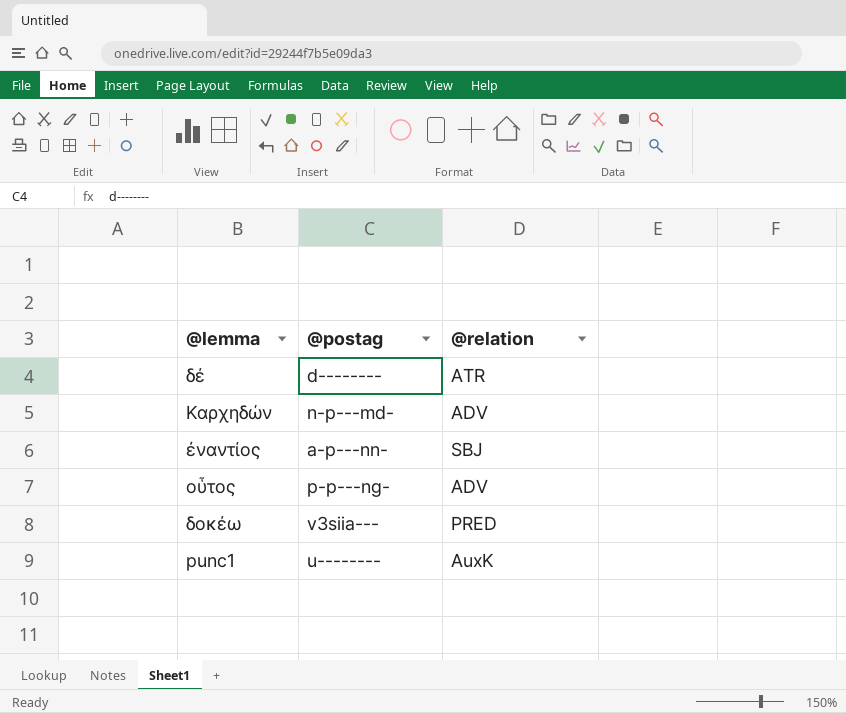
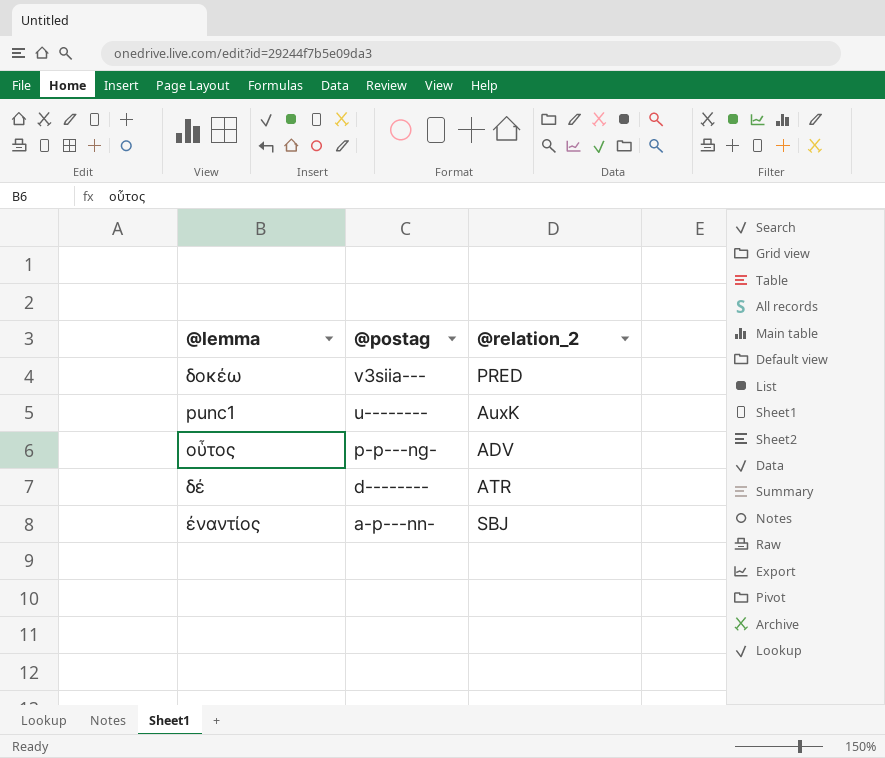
row order: none -> @postag descending
column name: @relation -> @relation_2
row Καρχηδών: n-p---md- | ADV -> none

